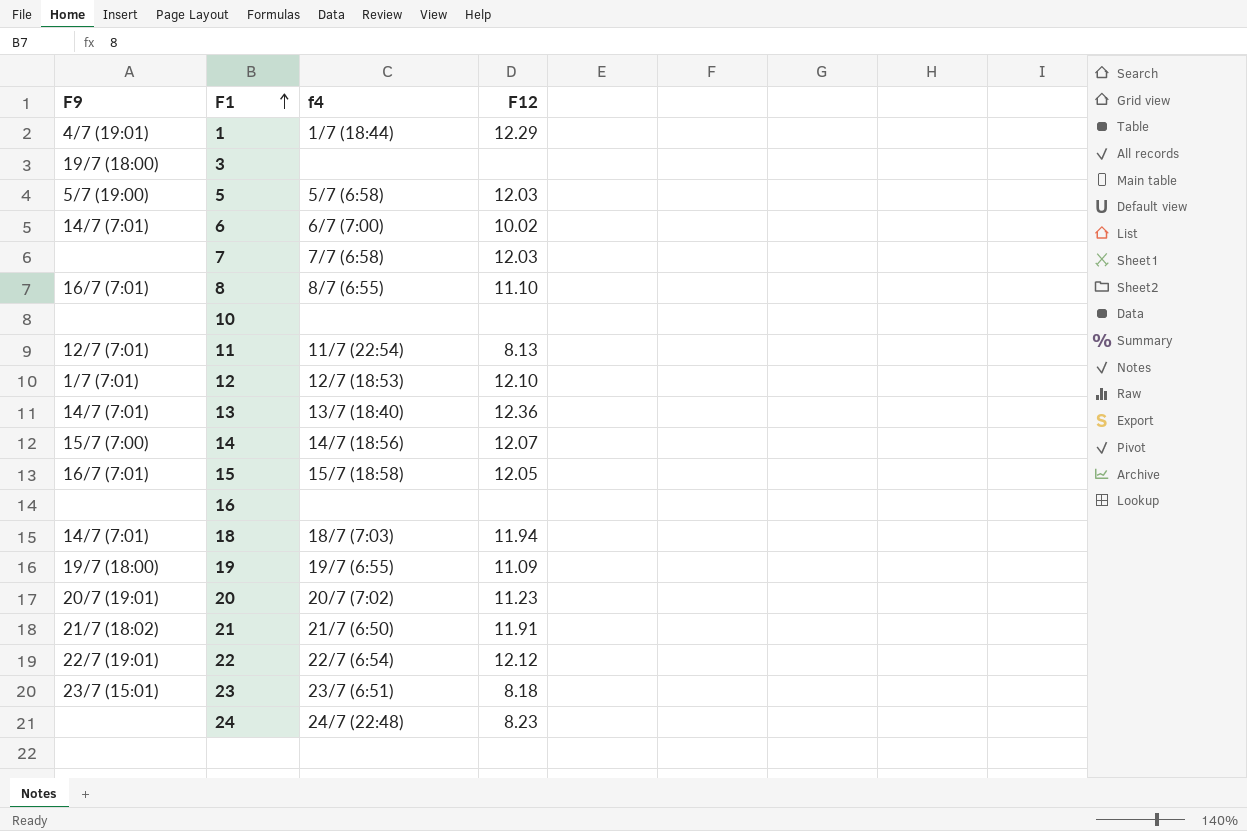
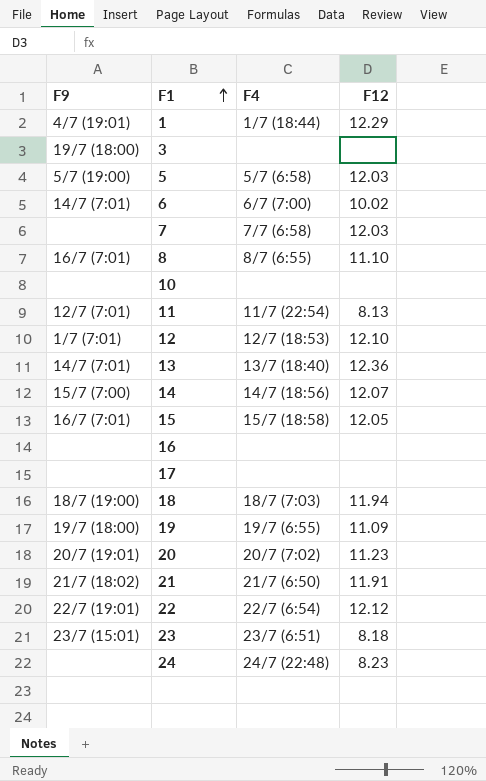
column name: f4 -> F4
row 17: none -> none | none | none
18 | F9: 14/7 (7:01) -> 18/7 (19:00)

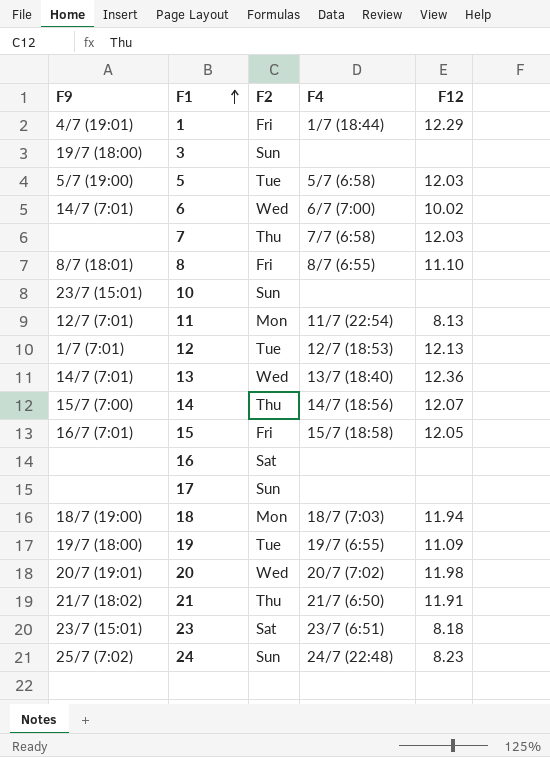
column F2 | position: none -> 3
row 22: 22/7 (19:01) | 22/7 (6:54) | 12.12 -> none
8 | F9: 16/7 (7:01) -> 8/7 (18:01)
10 | F9: none -> 23/7 (15:01)
12 | F12: 12.10 -> 12.13
20 | F12: 11.23 -> 11.98
24 | F9: none -> 25/7 (7:02)

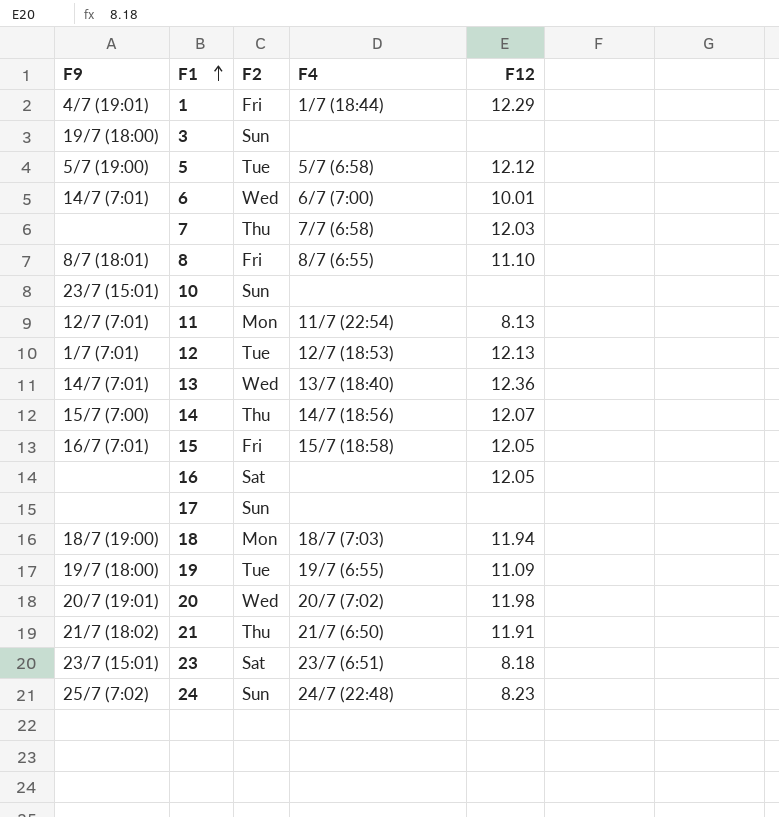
5 | F12: 12.03 -> 12.12
6 | F12: 10.02 -> 10.01
16 | F12: none -> 12.05

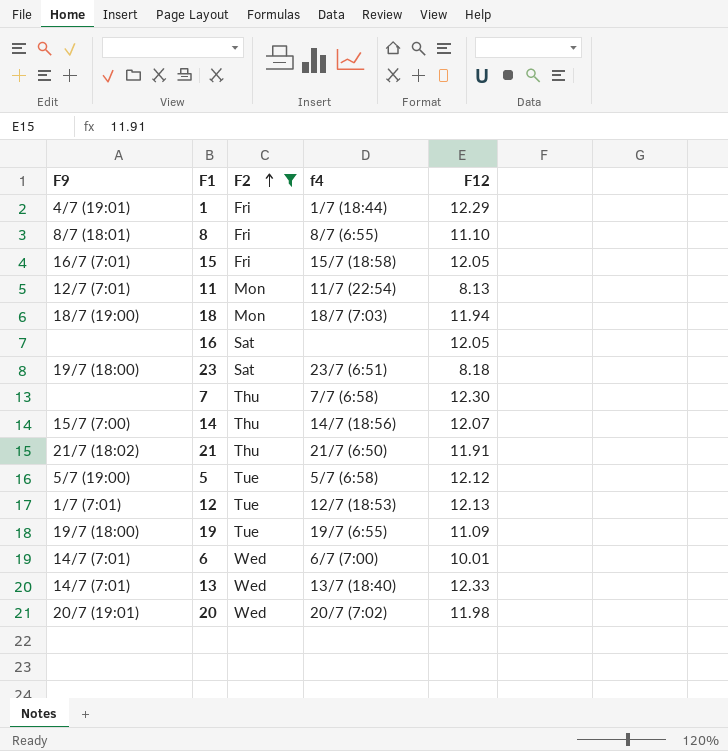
filter: none -> F2 != Sun
row order: F1 ascending -> F2 ascending
column name: F4 -> f4
23 | F9: 23/7 (15:01) -> 19/7 (18:00)
7 | F12: 12.03 -> 12.30
13 | F12: 12.36 -> 12.33

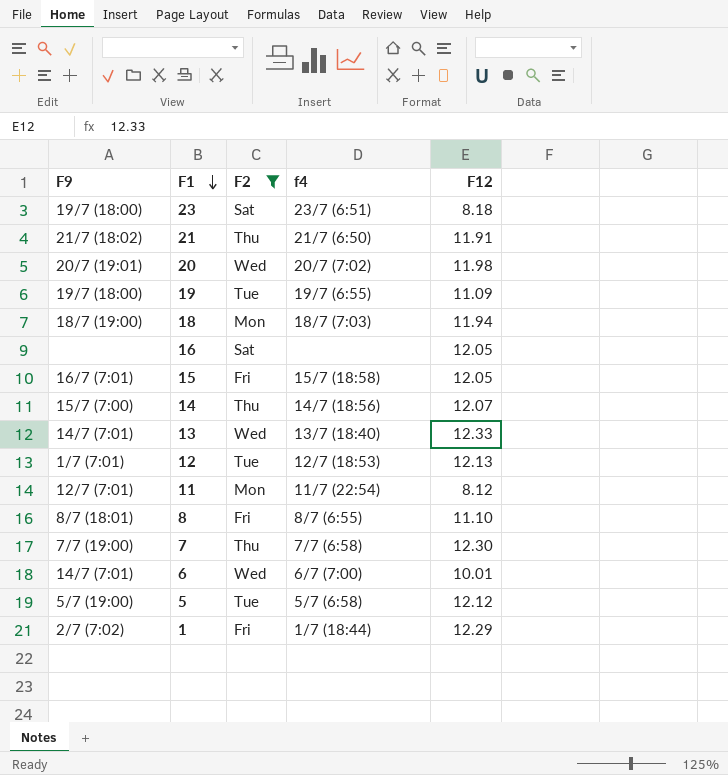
row order: F2 ascending -> F1 descending
11 | F12: 8.13 -> 8.12
7 | F9: none -> 7/7 (19:00)
1 | F9: 4/7 (19:01) -> 2/7 (7:02)

